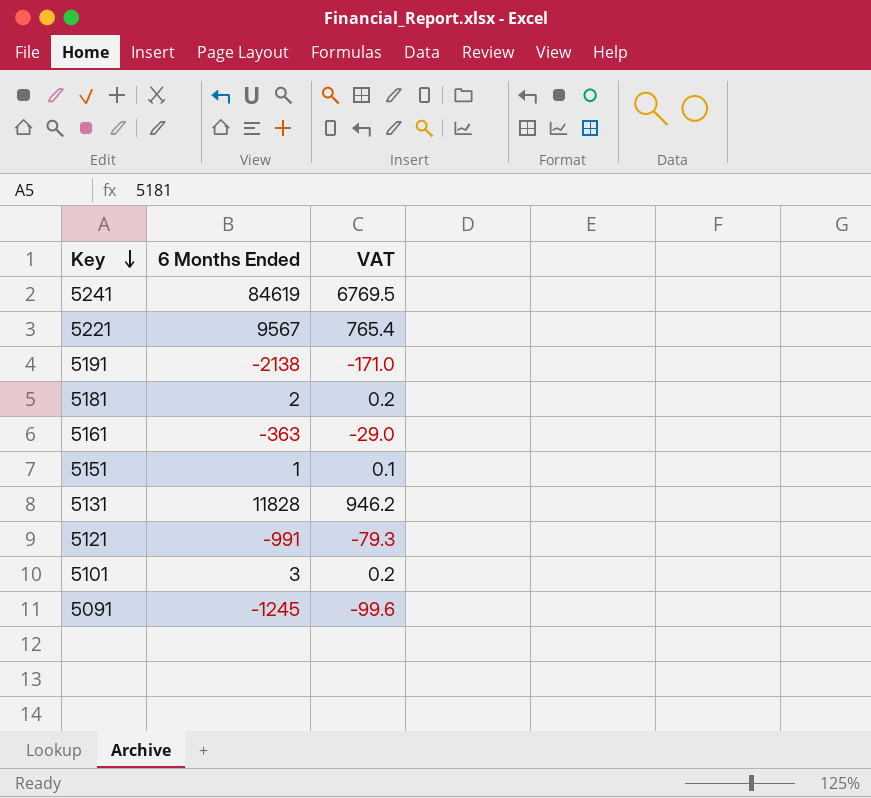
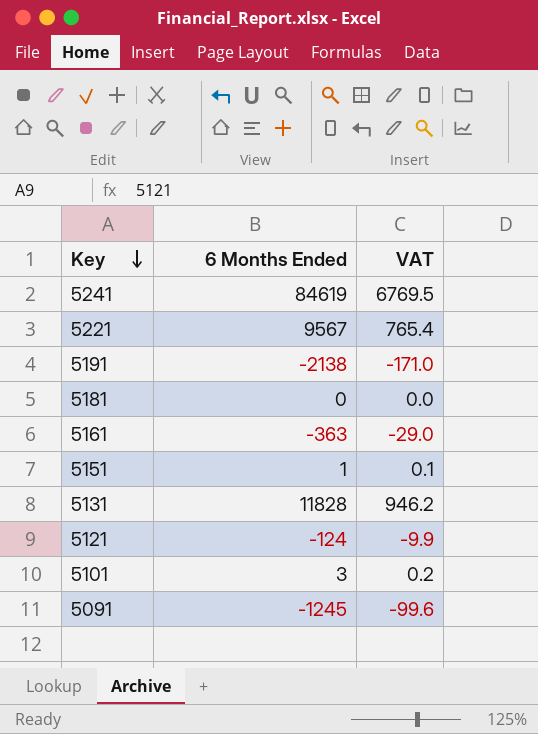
5181 | 6 Months Ended: 2 -> 0
5181 | VAT: 0.2 -> 0.0
5121 | 6 Months Ended: -991 -> -124
5121 | VAT: -79.3 -> -9.9

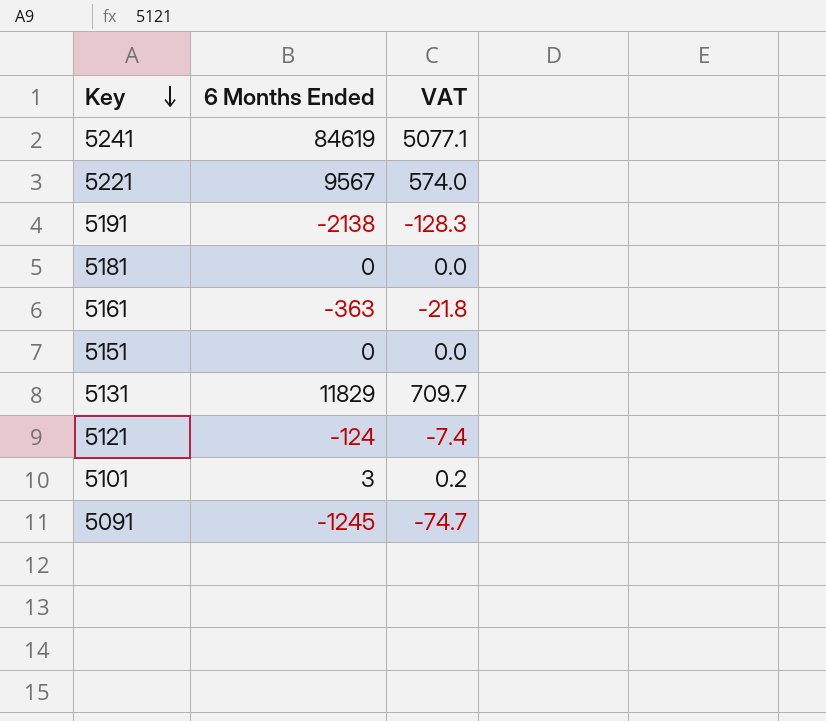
column VAT | formula: [6 Months Ended] * 0.08 -> [6 Months Ended] * 0.06
5151 | 6 Months Ended: 1 -> 0
5131 | 6 Months Ended: 11828 -> 11829

